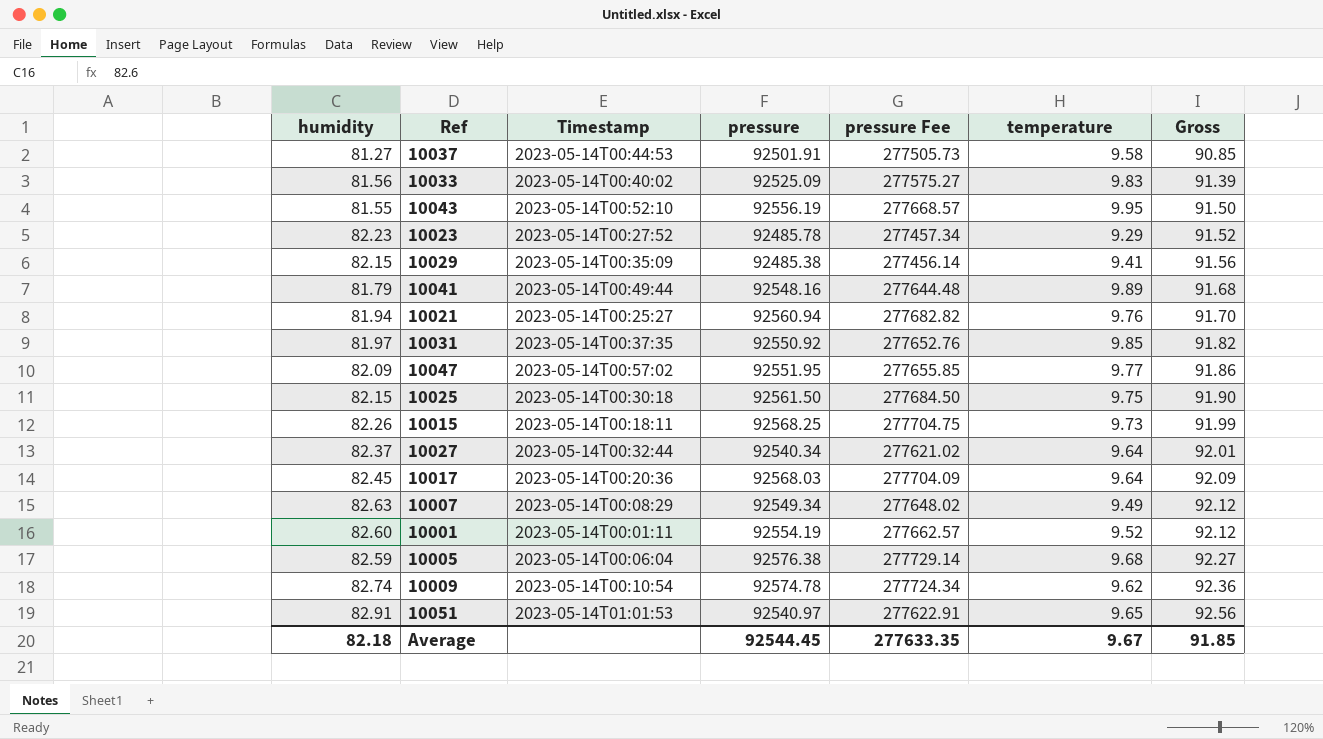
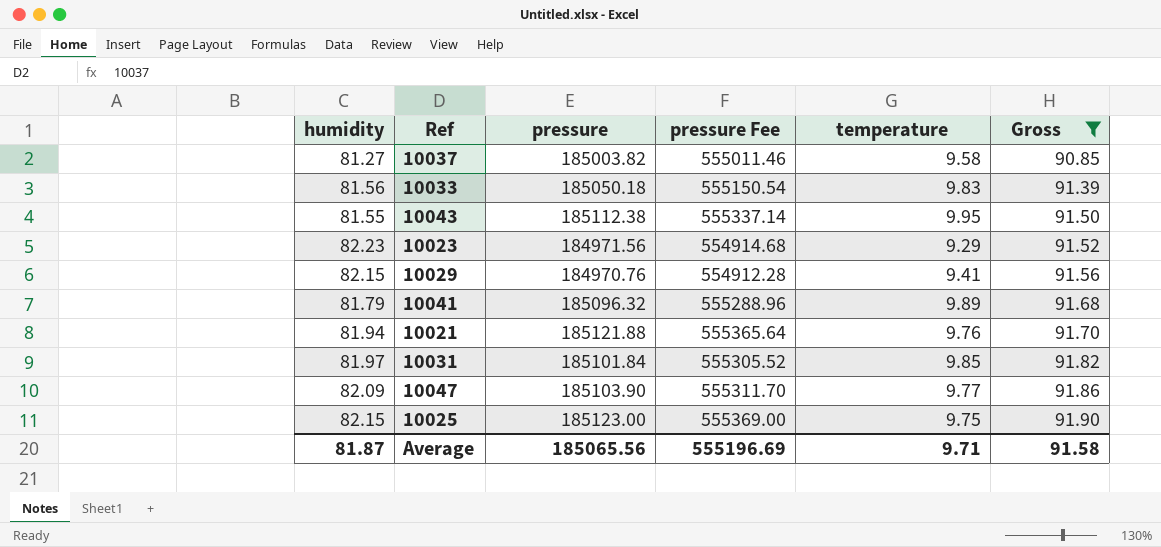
filter: none -> Gross <= 91.90
column Timestamp | position: 3 -> none
10037 | pressure: 92501.91 -> 185003.82
10037 | pressure Fee: 277505.73 -> 555011.46
10033 | pressure: 92525.09 -> 185050.18
10033 | pressure Fee: 277575.27 -> 555150.54
10043 | pressure: 92556.19 -> 185112.38
10043 | pressure Fee: 277668.57 -> 555337.14
10023 | pressure: 92485.78 -> 184971.56
10023 | pressure Fee: 277457.34 -> 554914.68
10029 | pressure: 92485.38 -> 184970.76
10029 | pressure Fee: 277456.14 -> 554912.28
10041 | pressure: 92548.16 -> 185096.32
10041 | pressure Fee: 277644.48 -> 555288.96
10021 | pressure: 92560.94 -> 185121.88
10021 | pressure Fee: 277682.82 -> 555365.64
10031 | pressure: 92550.92 -> 185101.84
10031 | pressure Fee: 277652.76 -> 555305.52
10047 | pressure: 92551.95 -> 185103.90
10047 | pressure Fee: 277655.85 -> 555311.70
10025 | pressure: 92561.50 -> 185123.00
10025 | pressure Fee: 277684.50 -> 555369.00
Average | humidity: 82.18 -> 81.87
Average | pressure: 92544.45 -> 185065.56
Average | pressure Fee: 277633.35 -> 555196.69
Average | temperature: 9.67 -> 9.71
Average | Gross: 91.85 -> 91.58

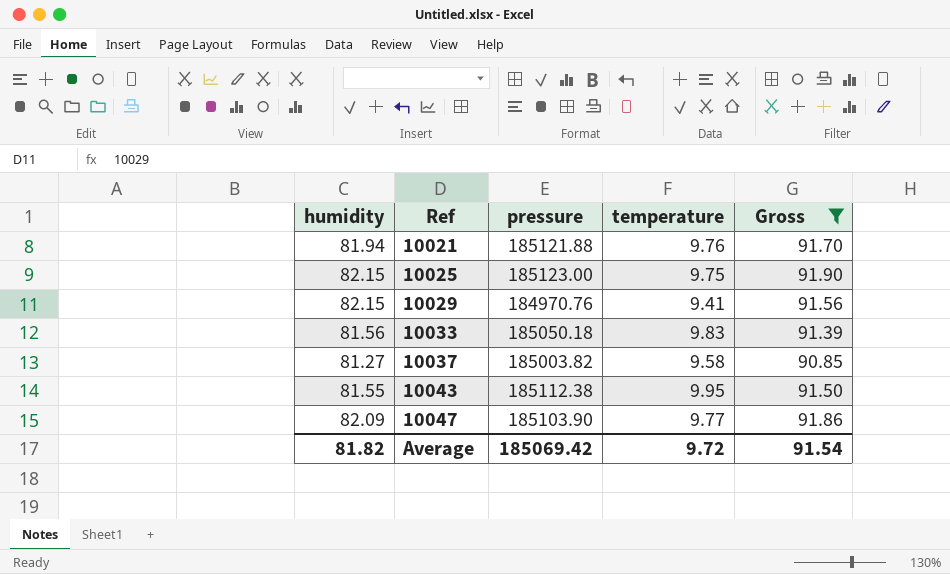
row order: Gross ascending -> Ref ascending
column pressure Fee | formula: [pressure] * 3 -> none
row 10023: 82.23 | 184971.56 | 554914.68 | 9.29 | 91.52 -> none
row 10041: 81.79 | 185096.32 | 555288.96 | 9.89 | 91.68 -> none
row 10031: 81.97 | 185101.84 | 555305.52 | 9.85 | 91.82 -> none
Average | humidity: 81.87 -> 81.82
Average | pressure: 185065.56 -> 185069.42
Average | temperature: 9.71 -> 9.72
Average | Gross: 91.58 -> 91.54

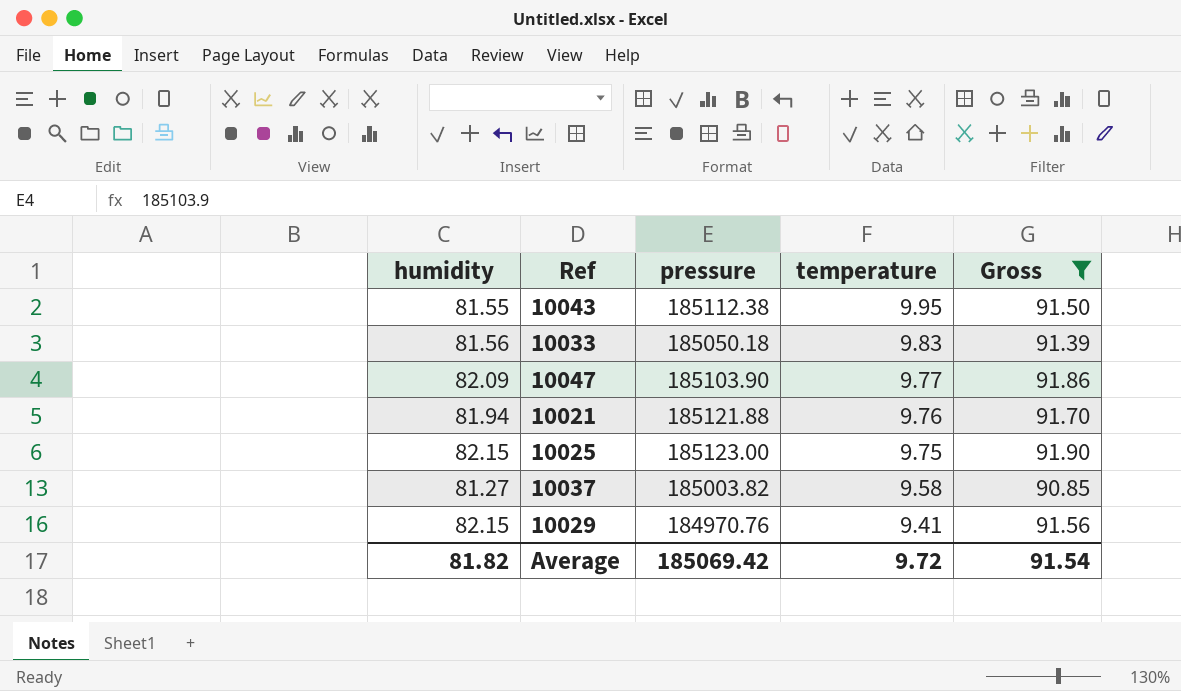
row order: Ref ascending -> temperature descending

